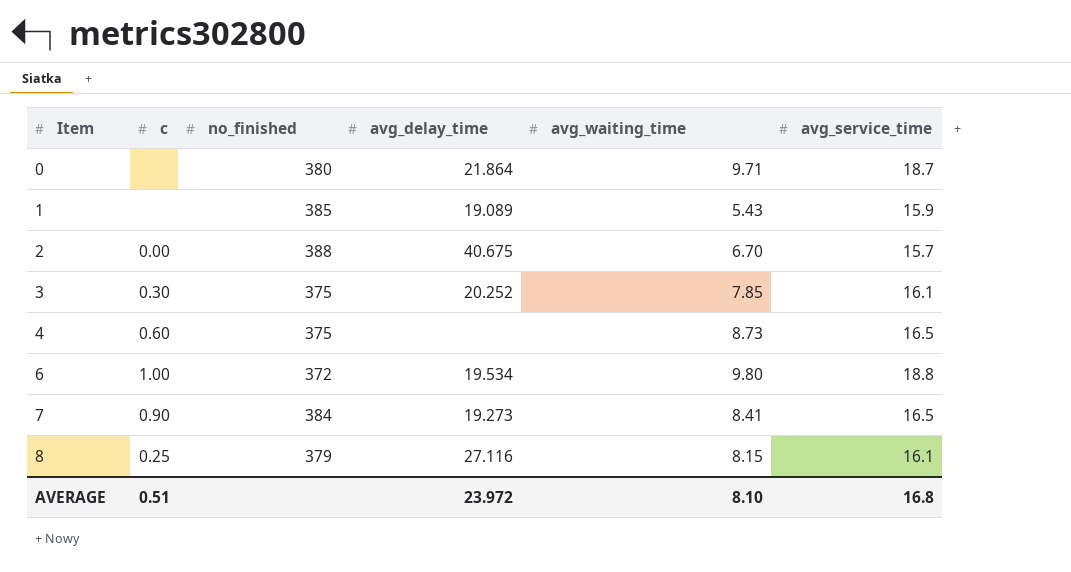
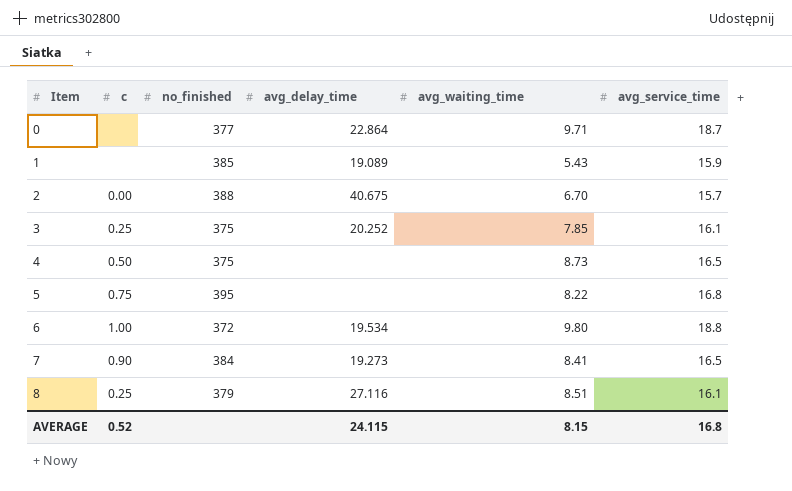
0 | no_finished: 380 -> 377
0 | avg_delay_time: 21.864 -> 22.864
3 | c: 0.30 -> 0.25
4 | c: 0.60 -> 0.50
row 5: none -> 0.75 | 395 | none | 8.22 | 16.8
8 | avg_waiting_time: 8.15 -> 8.51
AVERAGE | c: 0.51 -> 0.52
AVERAGE | avg_delay_time: 23.972 -> 24.115
AVERAGE | avg_waiting_time: 8.10 -> 8.15

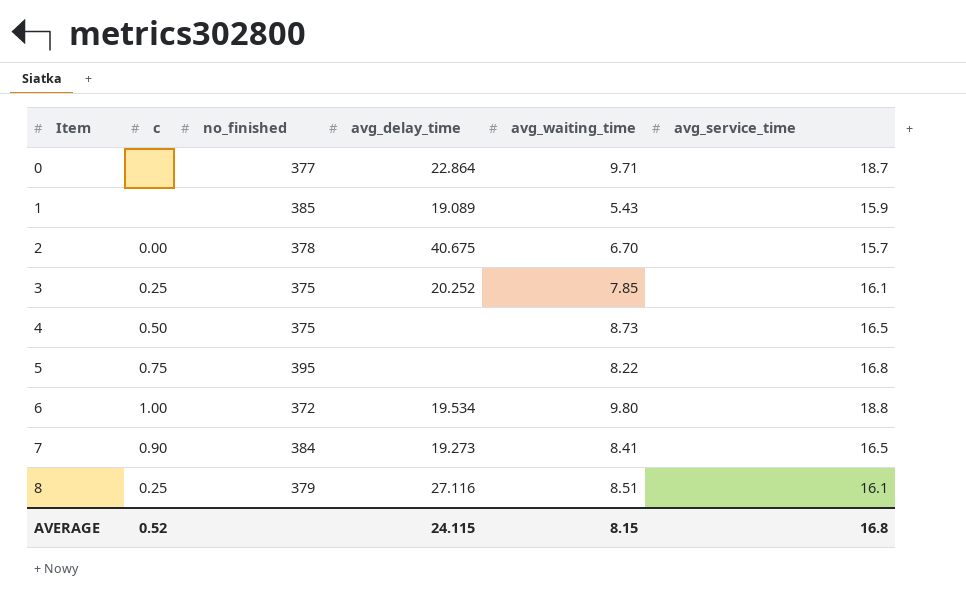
2 | no_finished: 388 -> 378

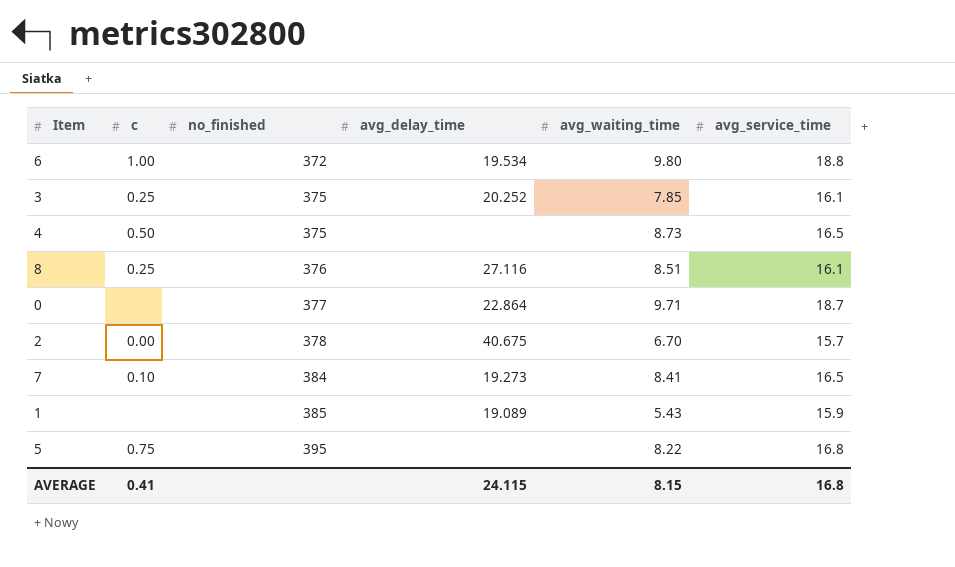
row order: Item ascending -> no_finished ascending
8 | no_finished: 379 -> 376
7 | c: 0.90 -> 0.10
AVERAGE | c: 0.52 -> 0.41

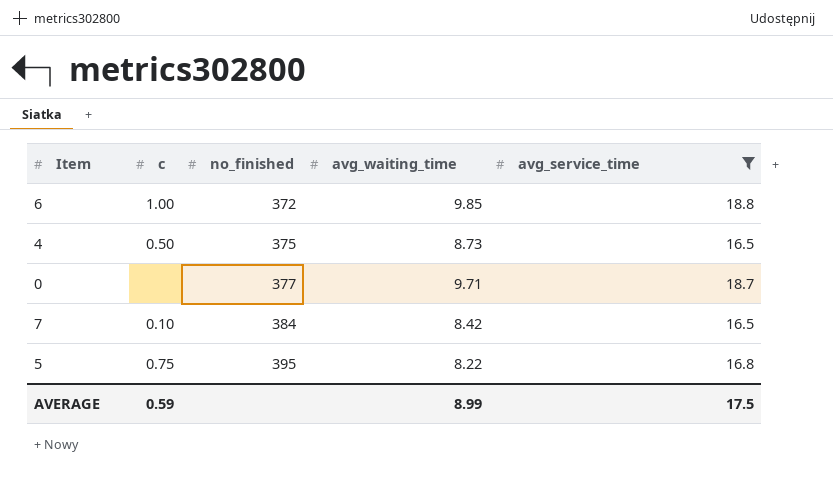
filter: none -> avg_service_time >= 16.5
column avg_delay_time | position: 4 -> none
6 | avg_waiting_time: 9.80 -> 9.85
7 | avg_waiting_time: 8.41 -> 8.42
AVERAGE | c: 0.41 -> 0.59
AVERAGE | avg_waiting_time: 8.15 -> 8.99
AVERAGE | avg_service_time: 16.8 -> 17.5

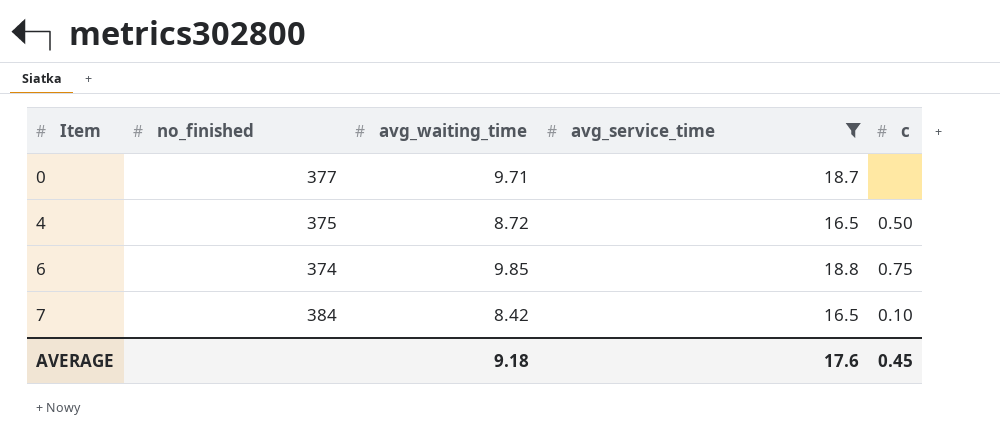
row order: no_finished ascending -> Item ascending
column c | position: 2 -> 5
row 5: 0.75 | 395 | 8.22 | 16.8 -> none
4 | avg_waiting_time: 8.73 -> 8.72
6 | no_finished: 372 -> 374
6 | c: 1.00 -> 0.75
AVERAGE | avg_waiting_time: 8.99 -> 9.18
AVERAGE | avg_service_time: 17.5 -> 17.6
AVERAGE | c: 0.59 -> 0.45

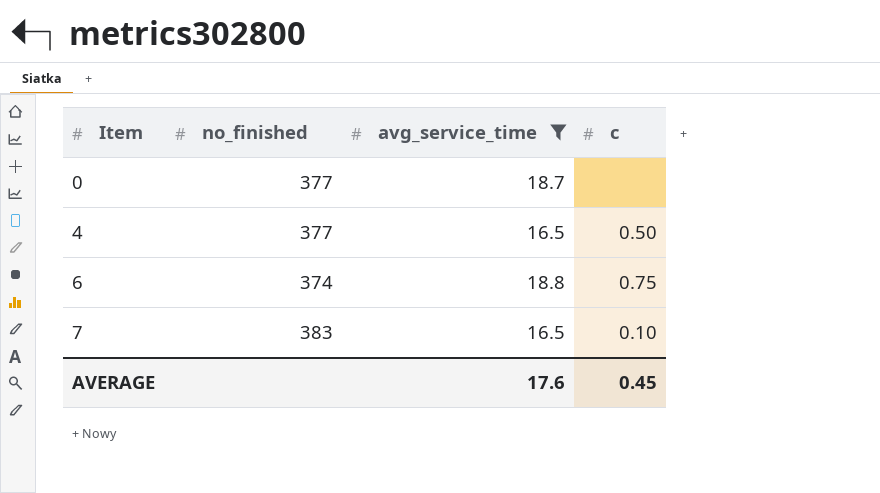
column avg_waiting_time | position: 3 -> none
4 | no_finished: 375 -> 377
7 | no_finished: 384 -> 383

